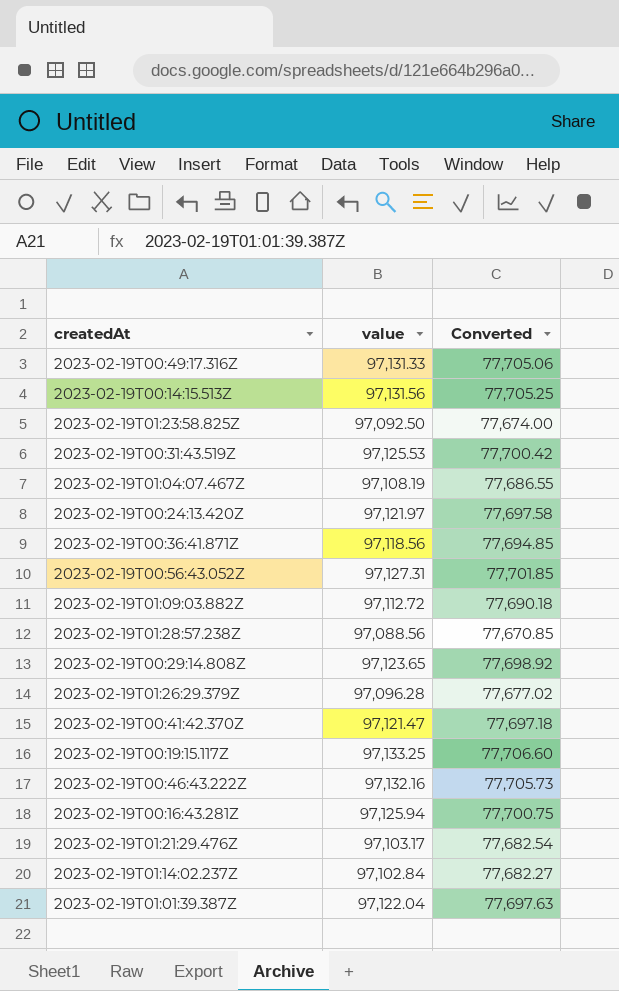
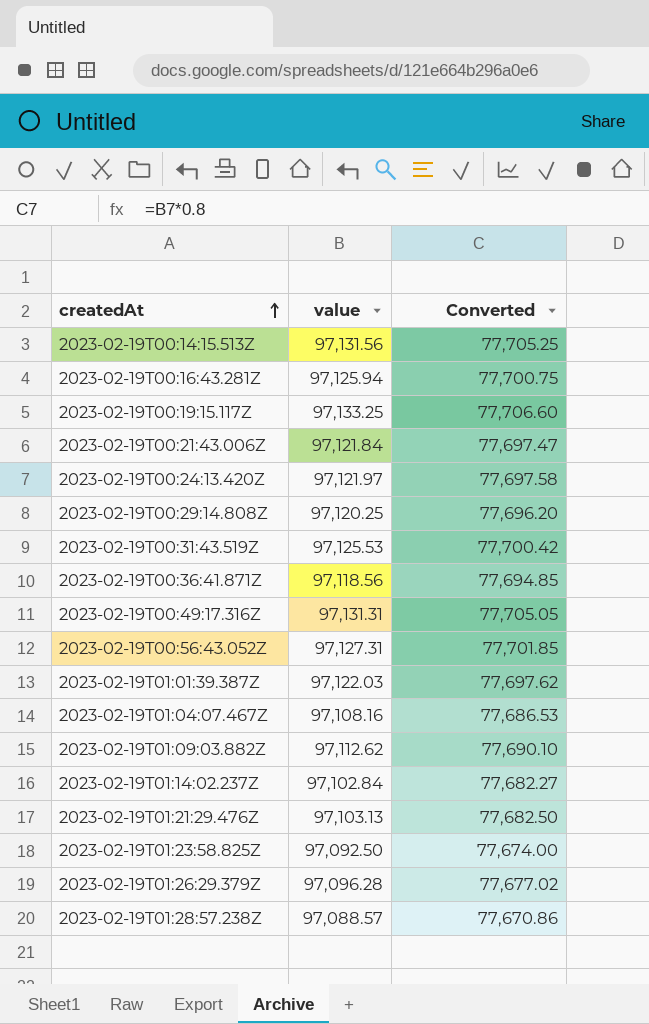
row order: none -> createdAt ascending
row 2023-02-19T00:41:42.370Z: 97,121.47 | 77,697.18 -> none
row 2023-02-19T00:46:43.222Z: 97,132.16 | 77,705.73 -> none
row 2023-02-19T00:21:43.006Z: none -> 97,121.84 | 77,697.47
2023-02-19T00:29:14.808Z | value: 97,123.65 -> 97,120.25
2023-02-19T00:29:14.808Z | Converted: 77,698.92 -> 77,696.20
2023-02-19T00:49:17.316Z | value: 97,131.33 -> 97,131.31
2023-02-19T00:49:17.316Z | Converted: 77,705.06 -> 77,705.05
2023-02-19T01:01:39.387Z | value: 97,122.04 -> 97,122.03
2023-02-19T01:01:39.387Z | Converted: 77,697.63 -> 77,697.62
2023-02-19T01:04:07.467Z | value: 97,108.19 -> 97,108.16
2023-02-19T01:04:07.467Z | Converted: 77,686.55 -> 77,686.53
2023-02-19T01:09:03.882Z | value: 97,112.72 -> 97,112.62
2023-02-19T01:09:03.882Z | Converted: 77,690.18 -> 77,690.10
2023-02-19T01:21:29.476Z | value: 97,103.17 -> 97,103.13
2023-02-19T01:21:29.476Z | Converted: 77,682.54 -> 77,682.50
2023-02-19T01:28:57.238Z | value: 97,088.56 -> 97,088.57
2023-02-19T01:28:57.238Z | Converted: 77,670.85 -> 77,670.86

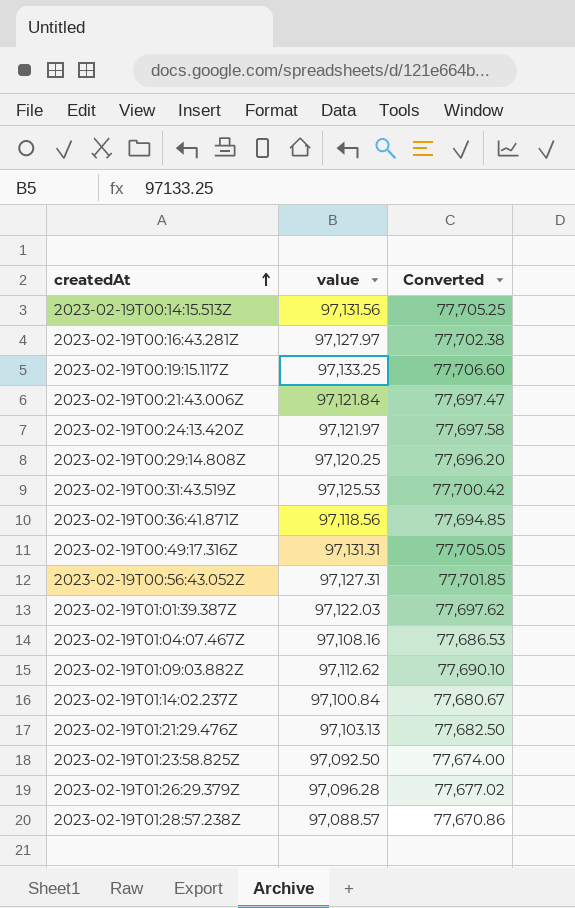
2023-02-19T00:16:43.281Z | value: 97,125.94 -> 97,127.97
2023-02-19T00:16:43.281Z | Converted: 77,700.75 -> 77,702.38
2023-02-19T01:14:02.237Z | value: 97,102.84 -> 97,100.84
2023-02-19T01:14:02.237Z | Converted: 77,682.27 -> 77,680.67

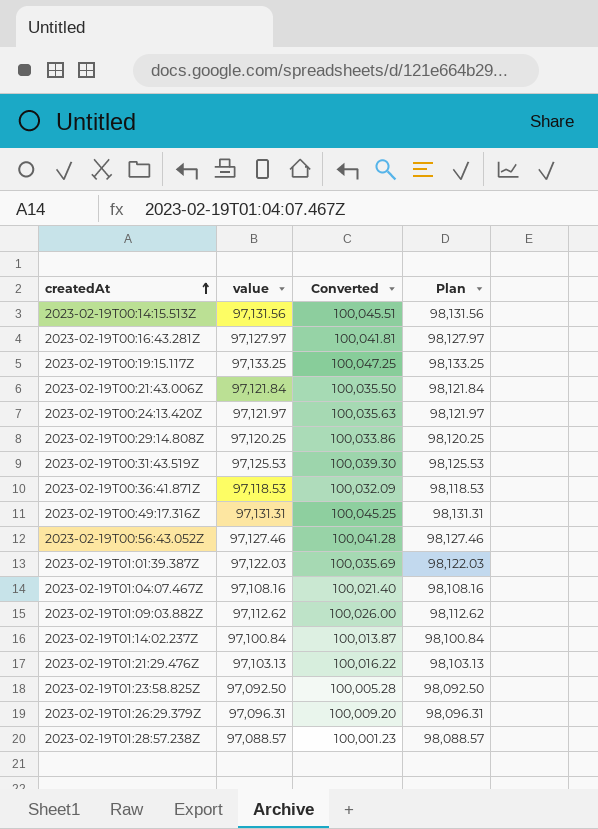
column Converted | formula: [value] * 0.8 -> [value] * 1.03
column Plan | formula: none -> [value] + 1000
2023-02-19T00:36:41.871Z | value: 97,118.56 -> 97,118.53
2023-02-19T00:56:43.052Z | value: 97,127.31 -> 97,127.46
2023-02-19T01:26:29.379Z | value: 97,096.28 -> 97,096.31

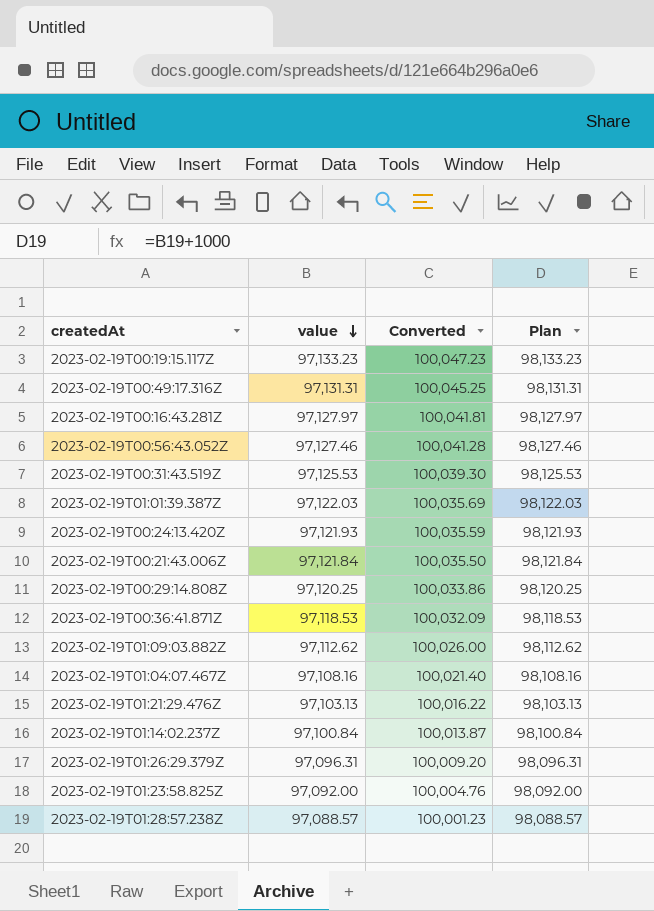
row order: createdAt ascending -> value descending
row 2023-02-19T00:14:15.513Z: 97,131.56 | 100,045.51 | 98,131.56 -> none
2023-02-19T00:19:15.117Z | value: 97,133.25 -> 97,133.23
2023-02-19T00:19:15.117Z | Converted: 100,047.25 -> 100,047.23
2023-02-19T00:19:15.117Z | Plan: 98,133.25 -> 98,133.23
2023-02-19T00:24:13.420Z | value: 97,121.97 -> 97,121.93
2023-02-19T00:24:13.420Z | Converted: 100,035.63 -> 100,035.59
2023-02-19T00:24:13.420Z | Plan: 98,121.97 -> 98,121.93
2023-02-19T01:23:58.825Z | value: 97,092.50 -> 97,092.00
2023-02-19T01:23:58.825Z | Converted: 100,005.28 -> 100,004.76
2023-02-19T01:23:58.825Z | Plan: 98,092.50 -> 98,092.00

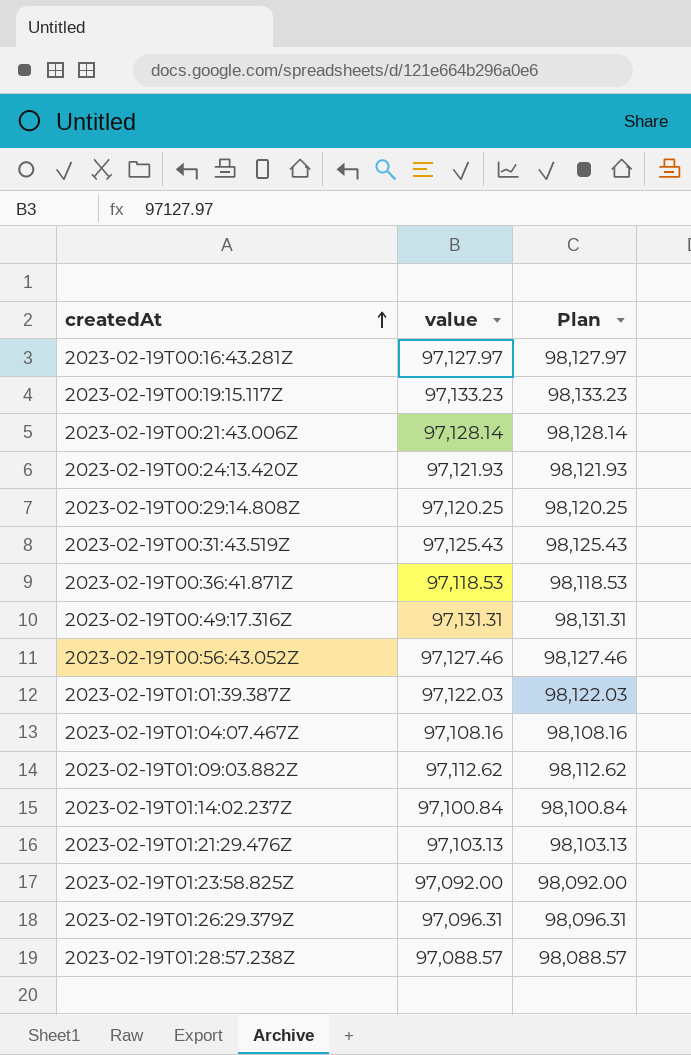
row order: value descending -> createdAt ascending
column Converted | formula: [value] * 1.03 -> none
2023-02-19T00:21:43.006Z | value: 97,121.84 -> 97,128.14
2023-02-19T00:21:43.006Z | Plan: 98,121.84 -> 98,128.14
2023-02-19T00:31:43.519Z | value: 97,125.53 -> 97,125.43
2023-02-19T00:31:43.519Z | Plan: 98,125.53 -> 98,125.43

